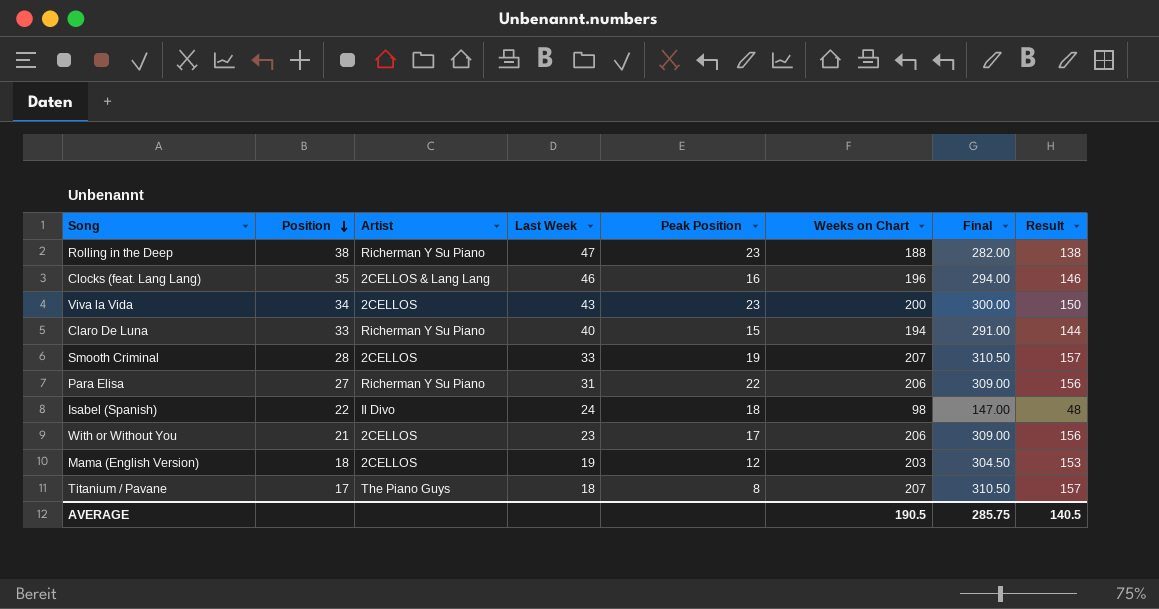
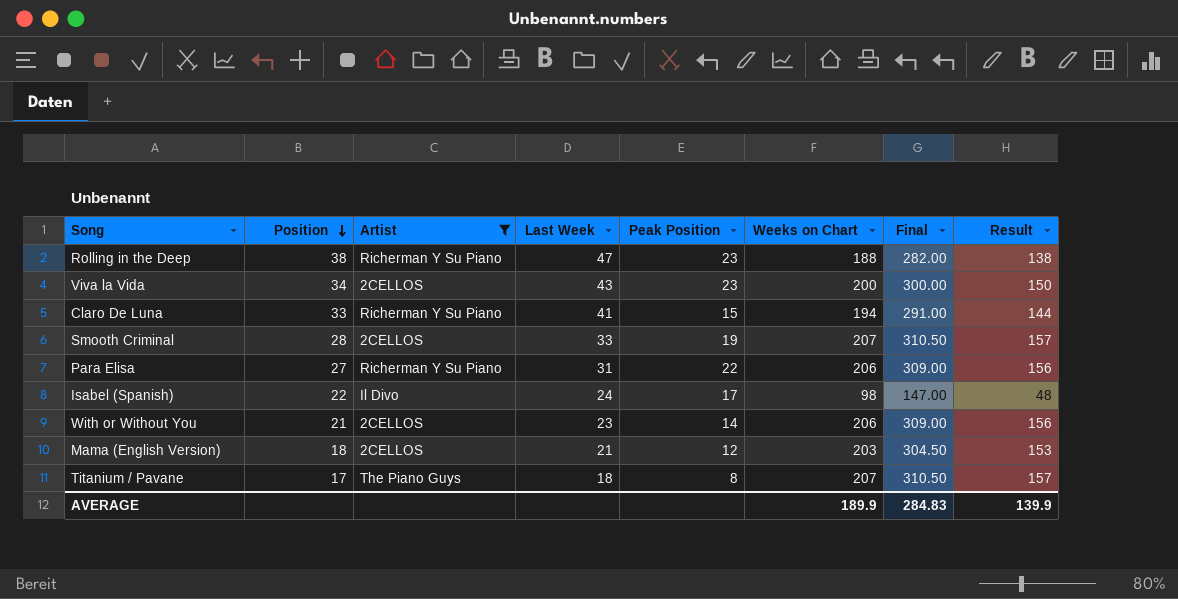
filter: none -> Artist != 2CELLOS & Lang Lang
Claro De Luna | Last Week: 40 -> 41
Isabel (Spanish) | Peak Position: 18 -> 17
With or Without You | Peak Position: 17 -> 14
Mama (English Version) | Last Week: 19 -> 21
AVERAGE | Weeks on Chart: 190.5 -> 189.9
AVERAGE | Final: 285.75 -> 284.83
AVERAGE | Result: 140.5 -> 139.9

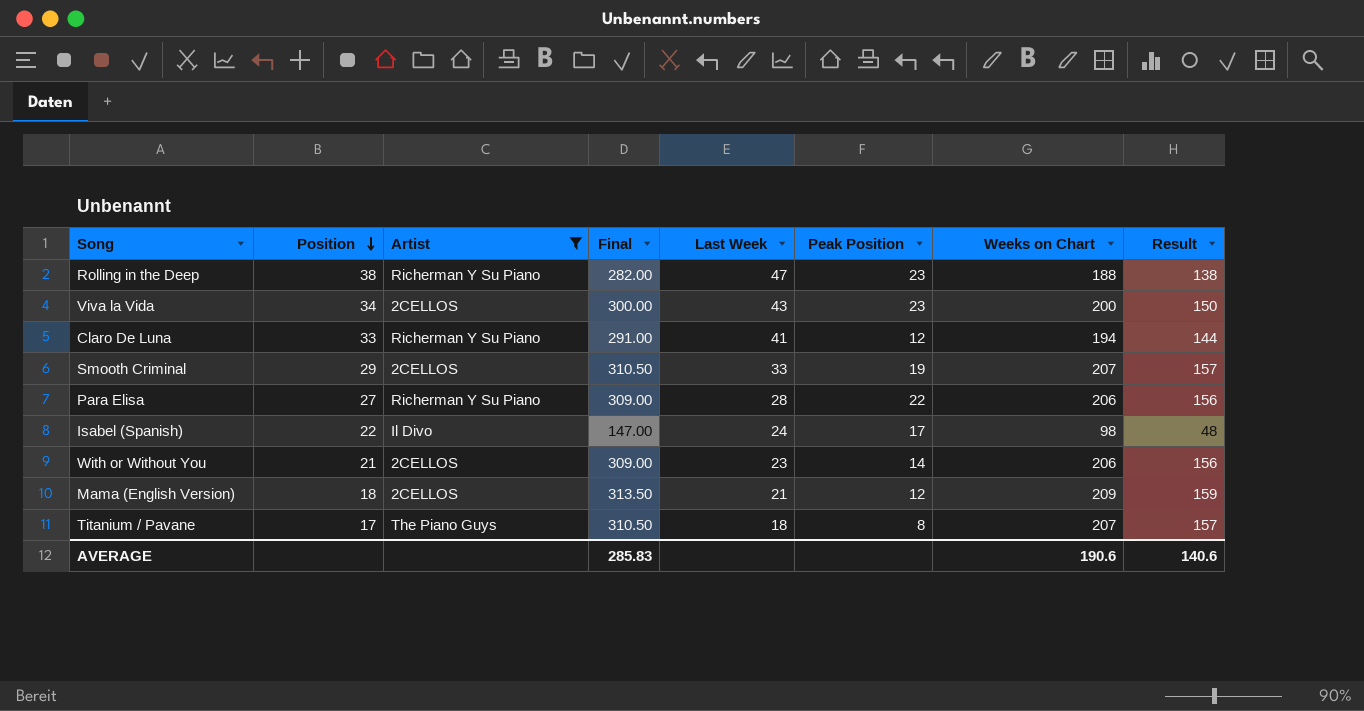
column Final | position: 7 -> 4
Claro De Luna | Peak Position: 15 -> 12
Smooth Criminal | Position: 28 -> 29
Para Elisa | Last Week: 31 -> 28
Mama (English Version) | Final: 304.50 -> 313.50
Mama (English Version) | Weeks on Chart: 203 -> 209
Mama (English Version) | Result: 153 -> 159
AVERAGE | Final: 284.83 -> 285.83
AVERAGE | Weeks on Chart: 189.9 -> 190.6
AVERAGE | Result: 139.9 -> 140.6

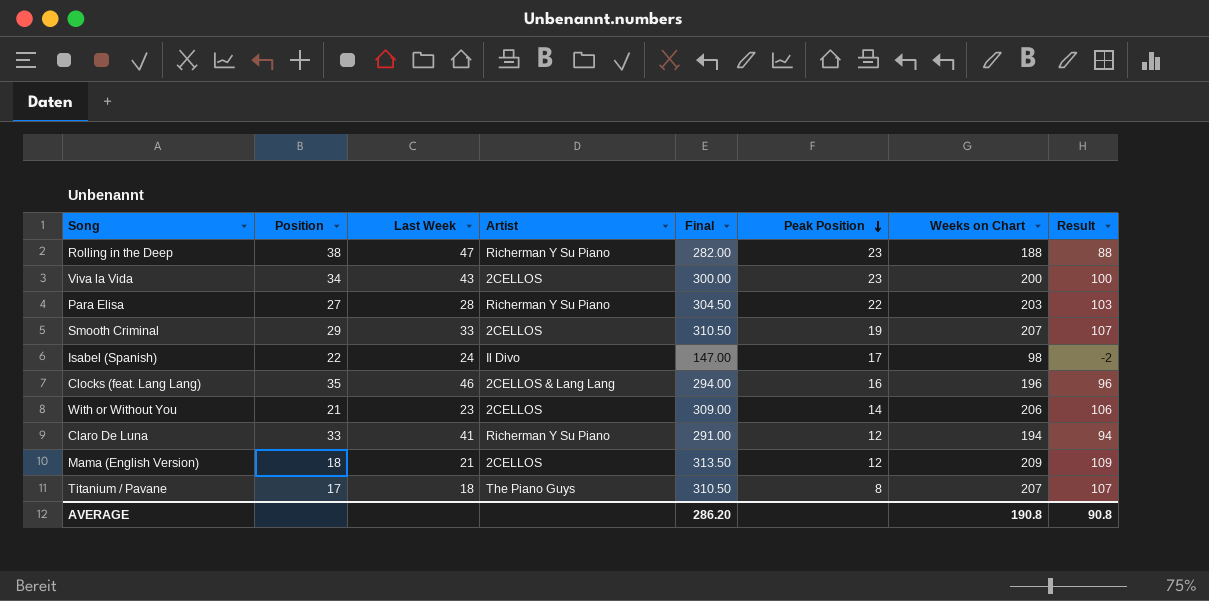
filter: Artist != 2CELLOS & Lang Lang -> none
row order: Position descending -> Peak Position descending
column Last Week | position: 5 -> 3
column Result | formula: [Weeks on Chart] - 50 -> [Weeks on Chart] - 100
Para Elisa | Final: 309.00 -> 304.50
Para Elisa | Weeks on Chart: 206 -> 203
AVERAGE | Final: 285.83 -> 286.20
AVERAGE | Weeks on Chart: 190.6 -> 190.8
AVERAGE | Result: 140.6 -> 90.8

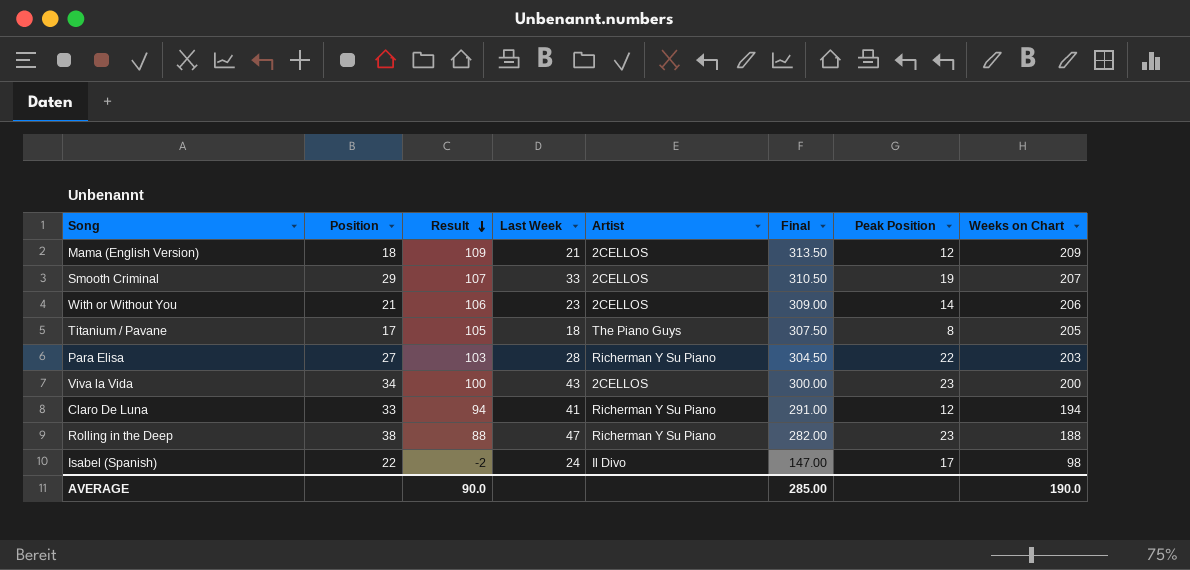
row order: Peak Position descending -> Result descending
column Result | position: 8 -> 3
row Clocks (feat. Lang Lang): 35 | 46 | 2CELLOS & Lang Lang | 294.00 | 16 | 196 | 96 -> none
Titanium / Pavane | Result: 107 -> 105
Titanium / Pavane | Final: 310.50 -> 307.50
Titanium / Pavane | Weeks on Chart: 207 -> 205
AVERAGE | Result: 90.8 -> 90.0
AVERAGE | Final: 286.20 -> 285.00
AVERAGE | Weeks on Chart: 190.8 -> 190.0

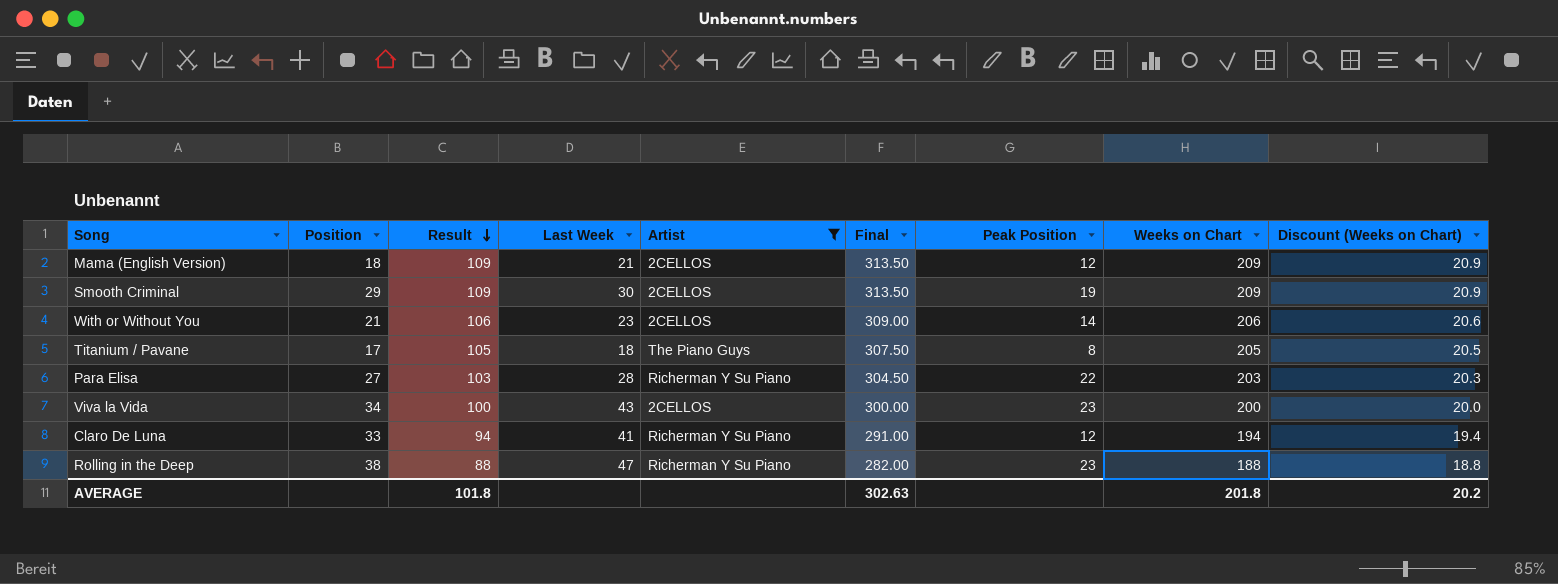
filter: none -> Artist != Il Divo
column Discount (Weeks on Chart) | formula: none -> [Weeks on Chart] * 0.1
Smooth Criminal | Result: 107 -> 109
Smooth Criminal | Last Week: 33 -> 30
Smooth Criminal | Final: 310.50 -> 313.50
Smooth Criminal | Weeks on Chart: 207 -> 209
AVERAGE | Result: 90.0 -> 101.8
AVERAGE | Final: 285.00 -> 302.63
AVERAGE | Weeks on Chart: 190.0 -> 201.8

